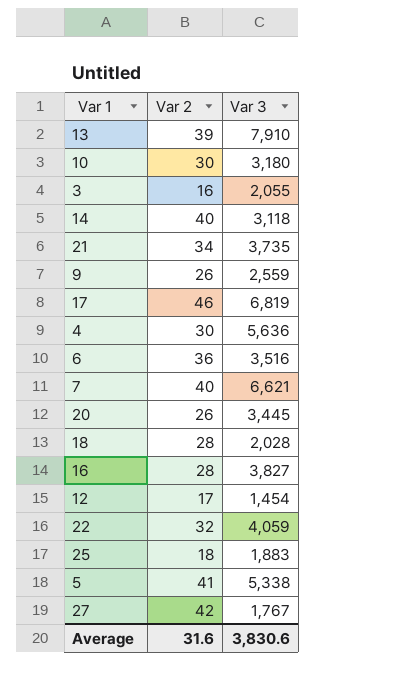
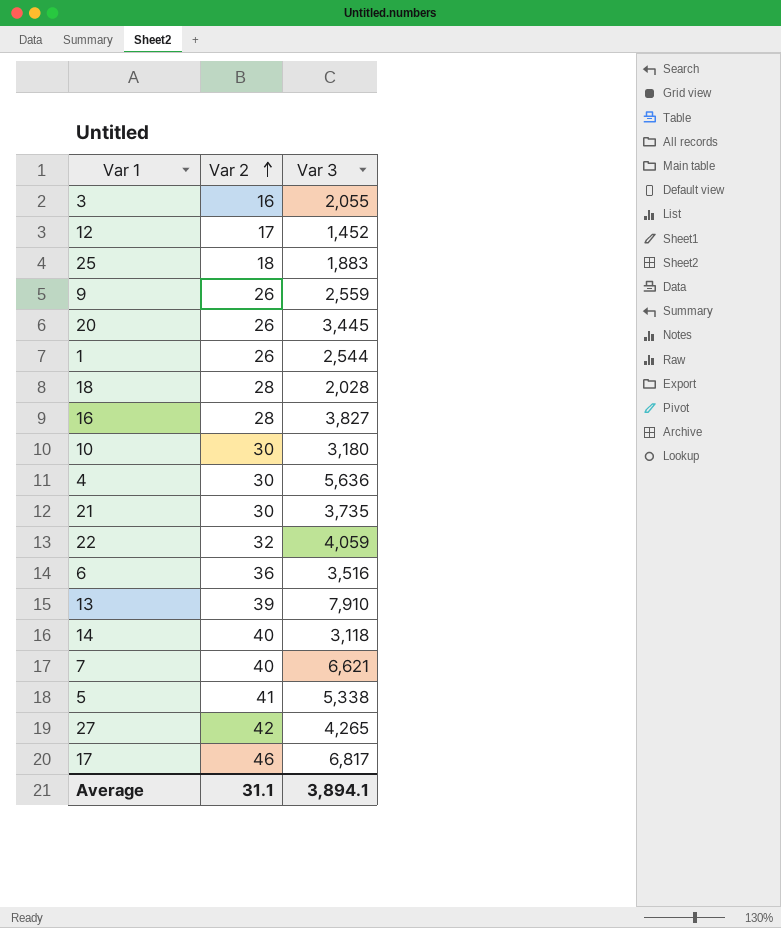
row order: none -> Var 2 ascending
12 | Var 3: 1,454 -> 1,452
row 1: none -> 26 | 2,544
21 | Var 2: 34 -> 30
27 | Var 3: 1,767 -> 4,265
17 | Var 3: 6,819 -> 6,817
Average | Var 2: 31.6 -> 31.1
Average | Var 3: 3,830.6 -> 3,894.1

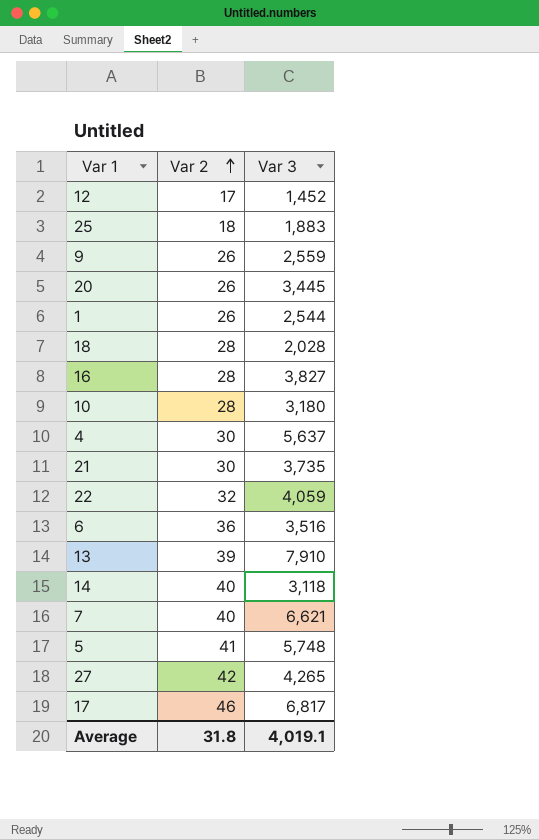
row 3: 16 | 2,055 -> none
10 | Var 2: 30 -> 28
4 | Var 3: 5,636 -> 5,637
5 | Var 3: 5,338 -> 5,748
Average | Var 2: 31.1 -> 31.8
Average | Var 3: 3,894.1 -> 4,019.1

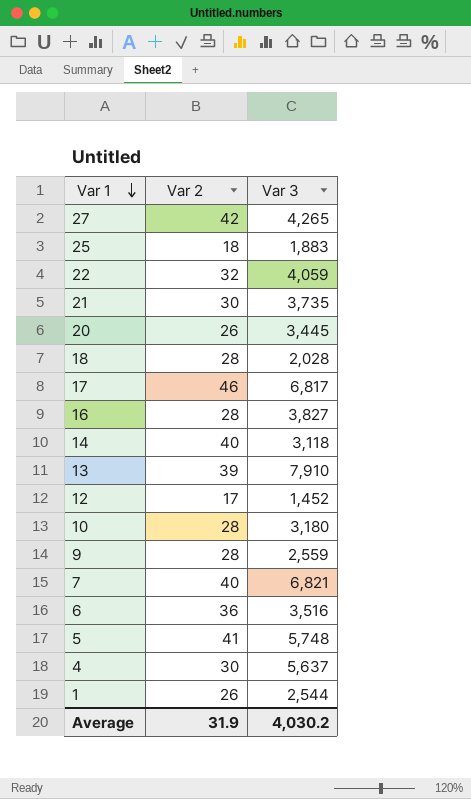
row order: Var 2 ascending -> Var 1 descending
9 | Var 2: 26 -> 28
7 | Var 3: 6,621 -> 6,821
Average | Var 2: 31.8 -> 31.9
Average | Var 3: 4,019.1 -> 4,030.2

